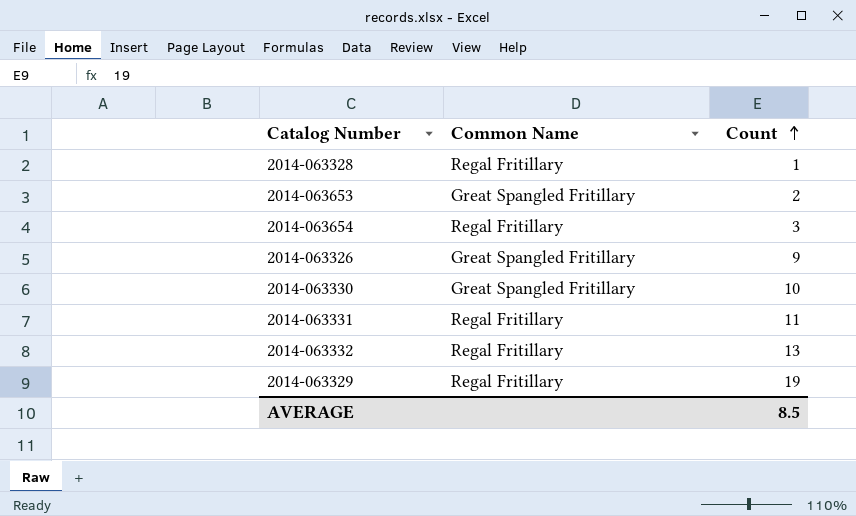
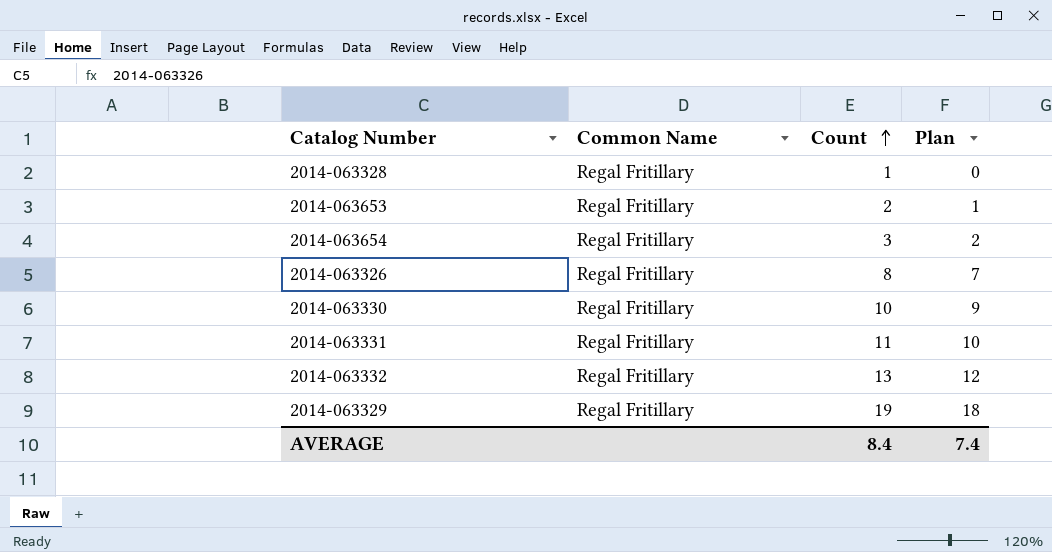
column Plan | formula: none -> [Count] - 1
2014-063653 | Common Name: Great Spangled Fritillary -> Regal Fritillary
2014-063326 | Common Name: Great Spangled Fritillary -> Regal Fritillary
2014-063326 | Count: 9 -> 8
2014-063330 | Common Name: Great Spangled Fritillary -> Regal Fritillary
AVERAGE | Count: 8.5 -> 8.4

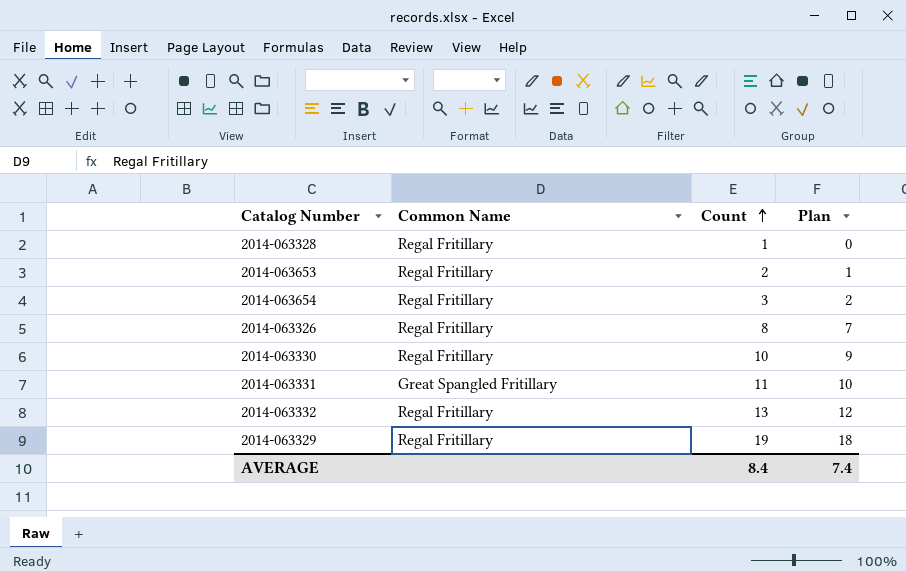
2014-063331 | Common Name: Regal Fritillary -> Great Spangled Fritillary

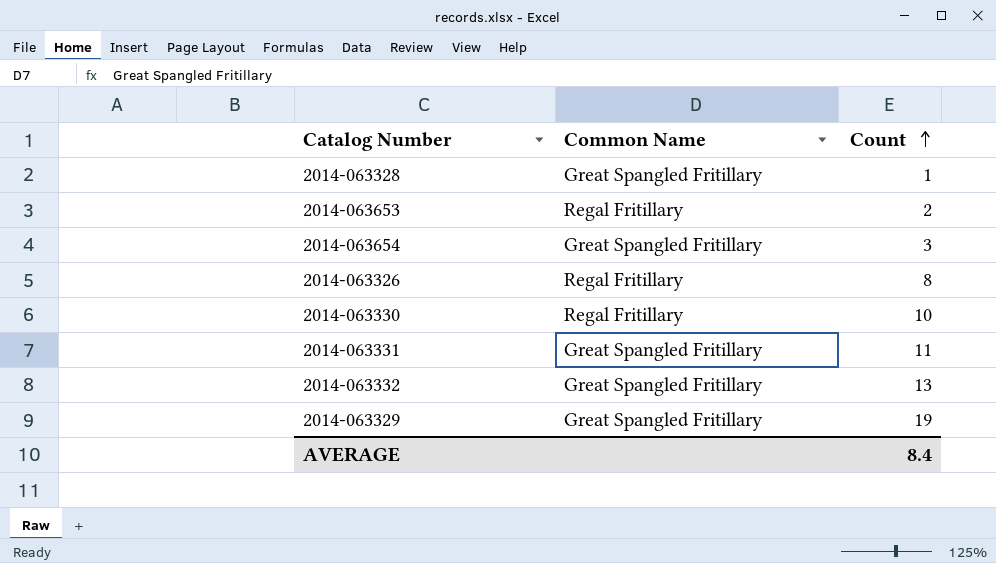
column Plan | formula: [Count] - 1 -> none
2014-063328 | Common Name: Regal Fritillary -> Great Spangled Fritillary
2014-063654 | Common Name: Regal Fritillary -> Great Spangled Fritillary
2014-063332 | Common Name: Regal Fritillary -> Great Spangled Fritillary
2014-063329 | Common Name: Regal Fritillary -> Great Spangled Fritillary

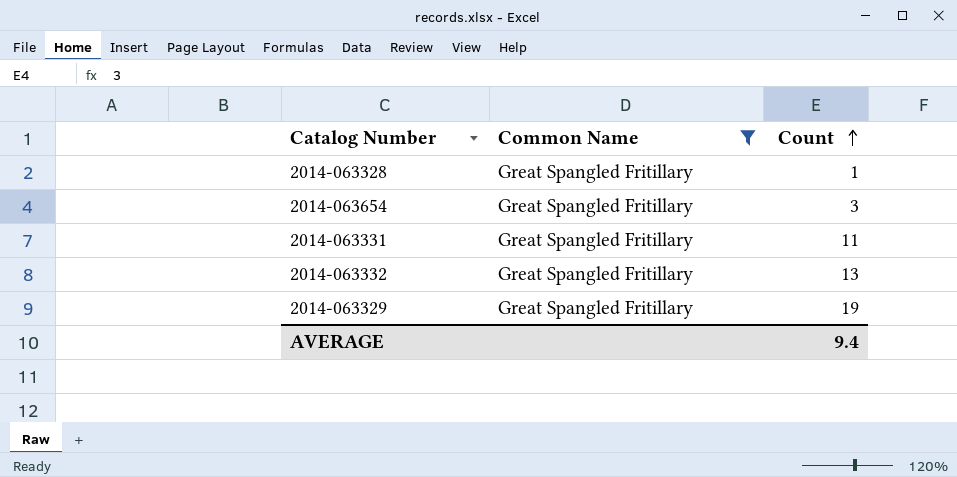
filter: none -> Common Name = Great Spangled Fritillary
AVERAGE | Count: 8.4 -> 9.4

